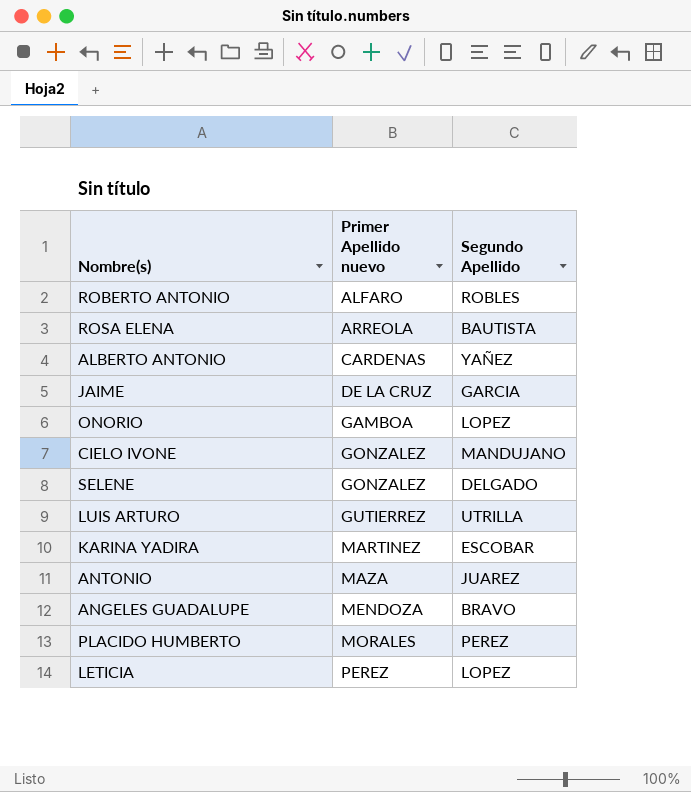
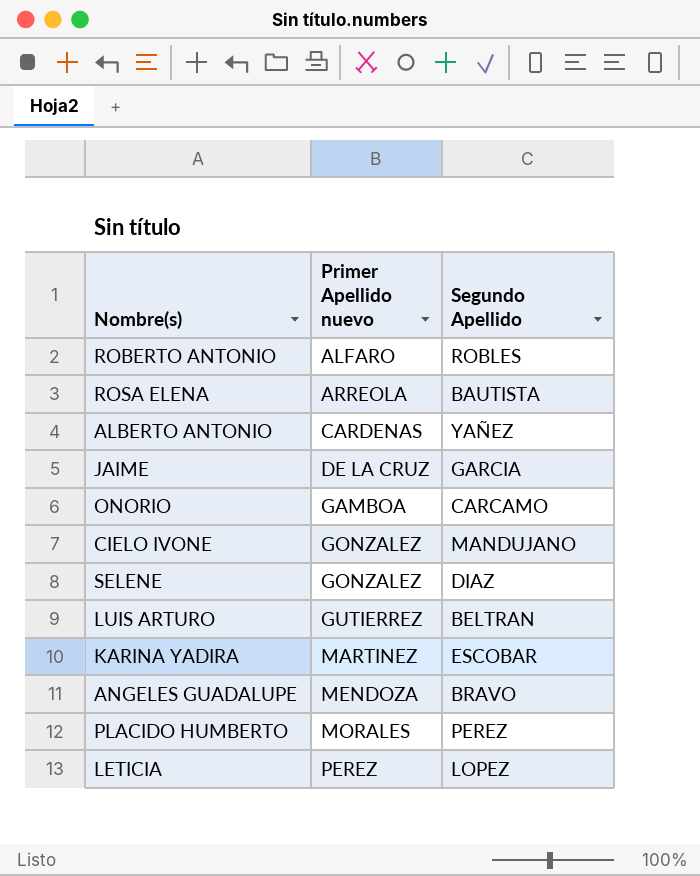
row ANTONIO: MAZA | JUAREZ -> none
ONORIO | Segundo Apellido: LOPEZ -> CARCAMO
SELENE | Segundo Apellido: DELGADO -> DIAZ
LUIS ARTURO | Segundo Apellido: UTRILLA -> BELTRAN

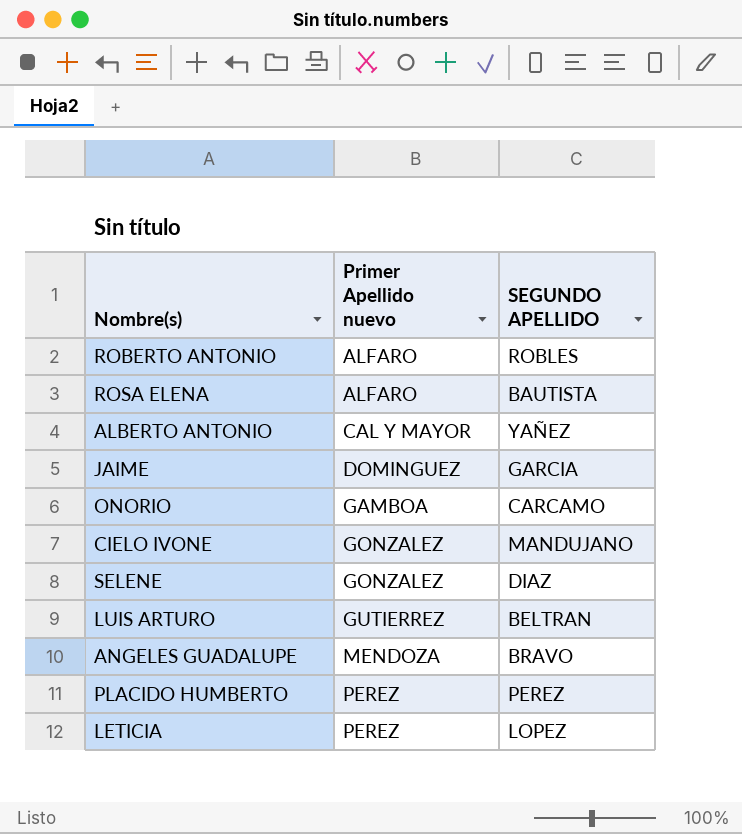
column name: Segundo Apellido -> SEGUNDO APELLIDO
row KARINA YADIRA: MARTINEZ | ESCOBAR -> none
ROSA ELENA | Primer Apellido nuevo: ARREOLA -> ALFARO
ALBERTO ANTONIO | Primer Apellido nuevo: CARDENAS -> CAL Y MAYOR
JAIME | Primer Apellido nuevo: DE LA CRUZ -> DOMINGUEZ
PLACIDO HUMBERTO | Primer Apellido nuevo: MORALES -> PEREZ

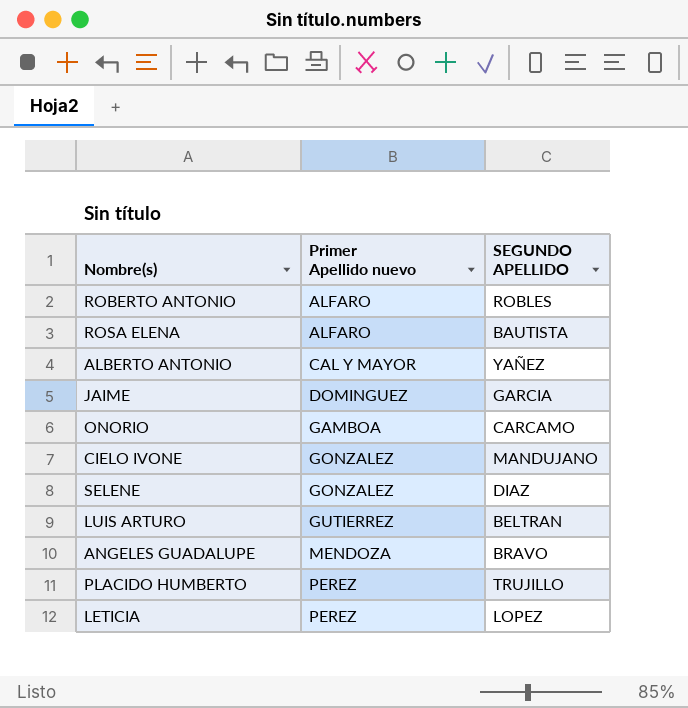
PLACIDO HUMBERTO | SEGUNDO APELLIDO: PEREZ -> TRUJILLO

